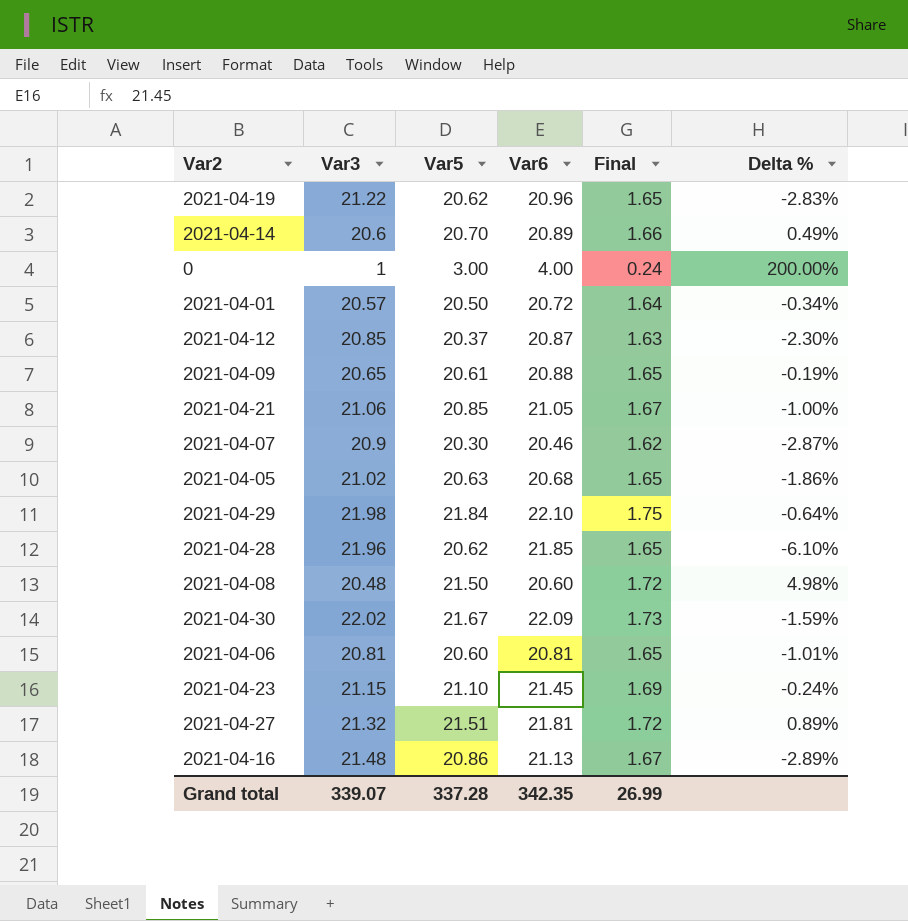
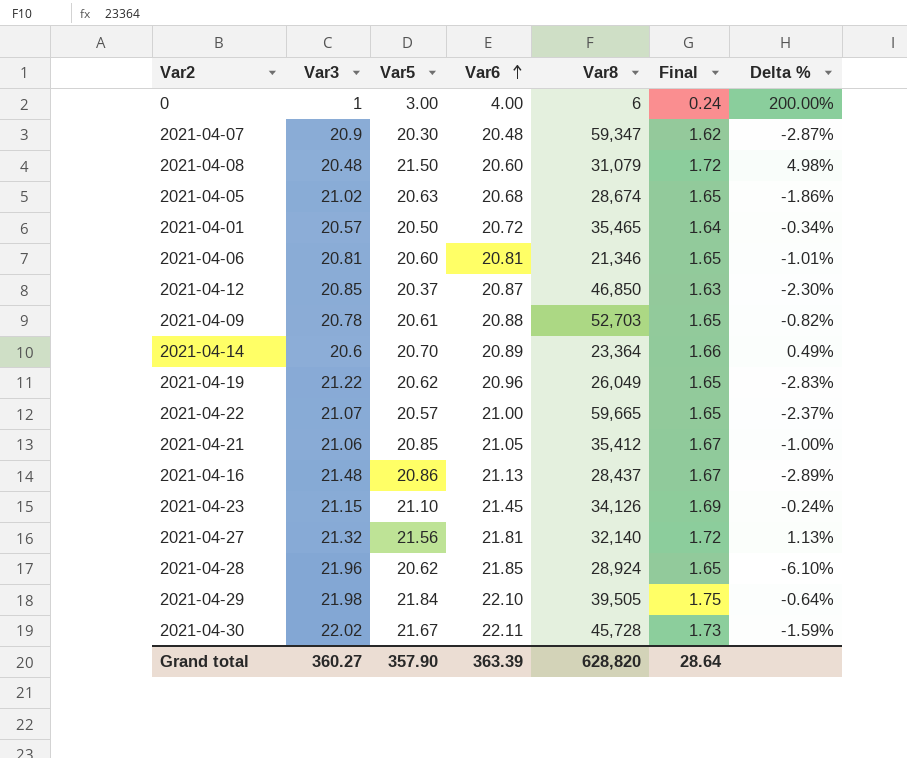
row order: none -> Var6 ascending
column Var8 | position: none -> 5
2021-04-07 | Var6: 20.46 -> 20.48
2021-04-09 | Var3: 20.65 -> 20.78
2021-04-09 | Delta %: -0.19% -> -0.82%
row 2021-04-22: none -> 21.07 | 20.57 | 21.00 | 59,665 | 1.65 | -2.37%
2021-04-27 | Var5: 21.51 -> 21.56
2021-04-27 | Delta %: 0.89% -> 1.13%
2021-04-30 | Var6: 22.09 -> 22.11
Grand total | Var3: 339.07 -> 360.27
Grand total | Var5: 337.28 -> 357.90
Grand total | Var6: 342.35 -> 363.39
Grand total | Final: 26.99 -> 28.64

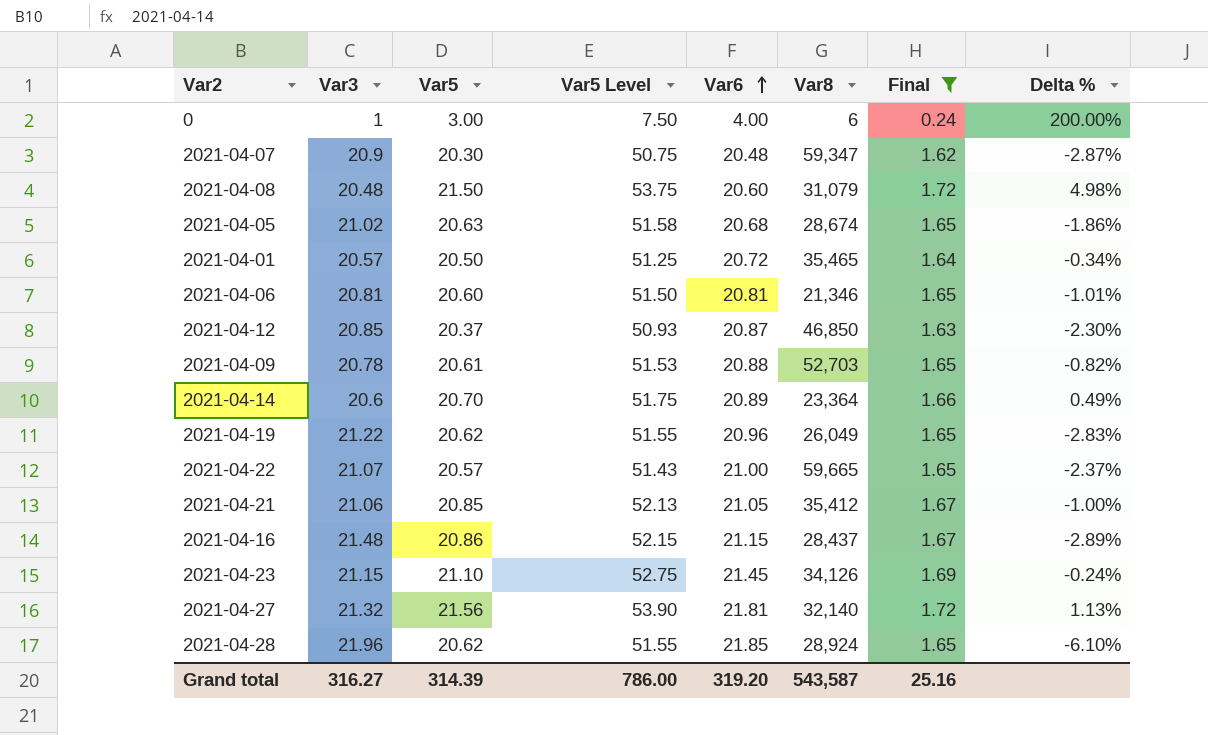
filter: none -> Final <= 1.72
column Var5 Level | formula: none -> [Var5] * 2.5
2021-04-16 | Var6: 21.13 -> 21.15
Grand total | Var3: 360.27 -> 316.27
Grand total | Var5: 357.90 -> 314.39
Grand total | Var6: 363.39 -> 319.20
Grand total | Var8: 628,820 -> 543,587
Grand total | Final: 28.64 -> 25.16

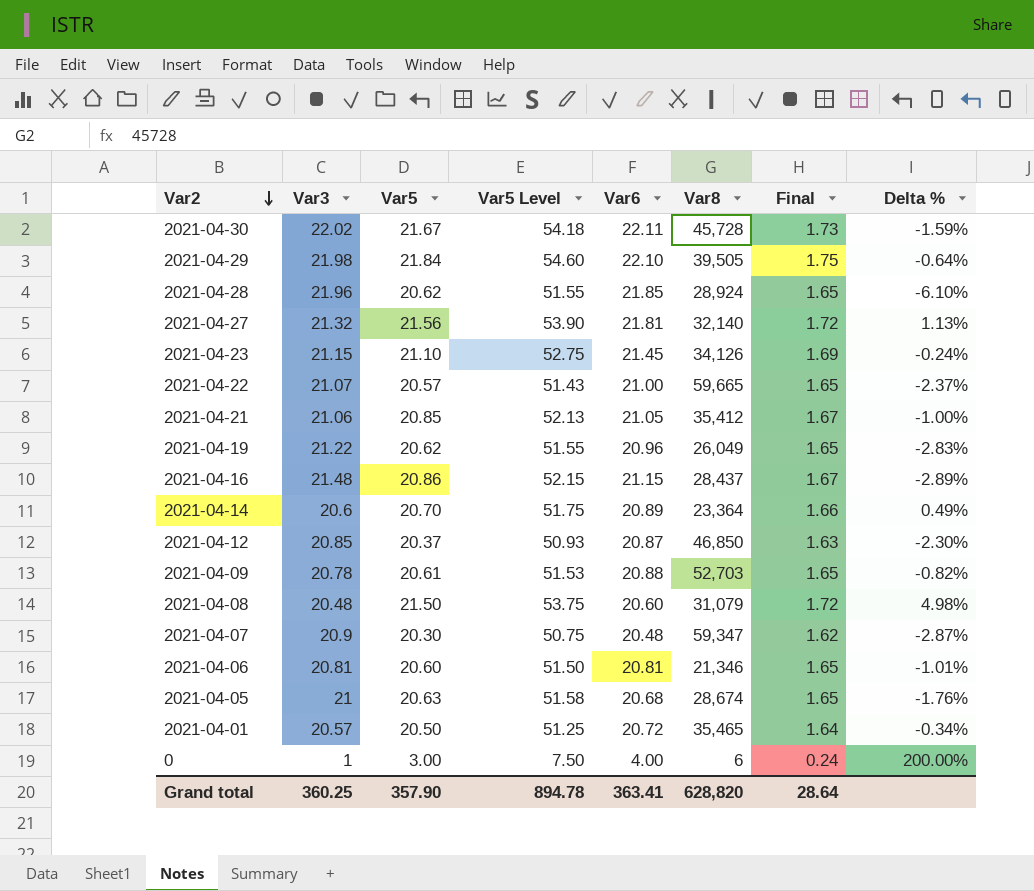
filter: Final <= 1.72 -> none
row order: Var6 ascending -> Var2 descending
2021-04-05 | Var3: 21.02 -> 21
2021-04-05 | Delta %: -1.86% -> -1.76%
Grand total | Var3: 316.27 -> 360.25
Grand total | Var5: 314.39 -> 357.90
Grand total | Var5 Level: 786.00 -> 894.78
Grand total | Var6: 319.20 -> 363.41
Grand total | Var8: 543,587 -> 628,820
Grand total | Final: 25.16 -> 28.64

